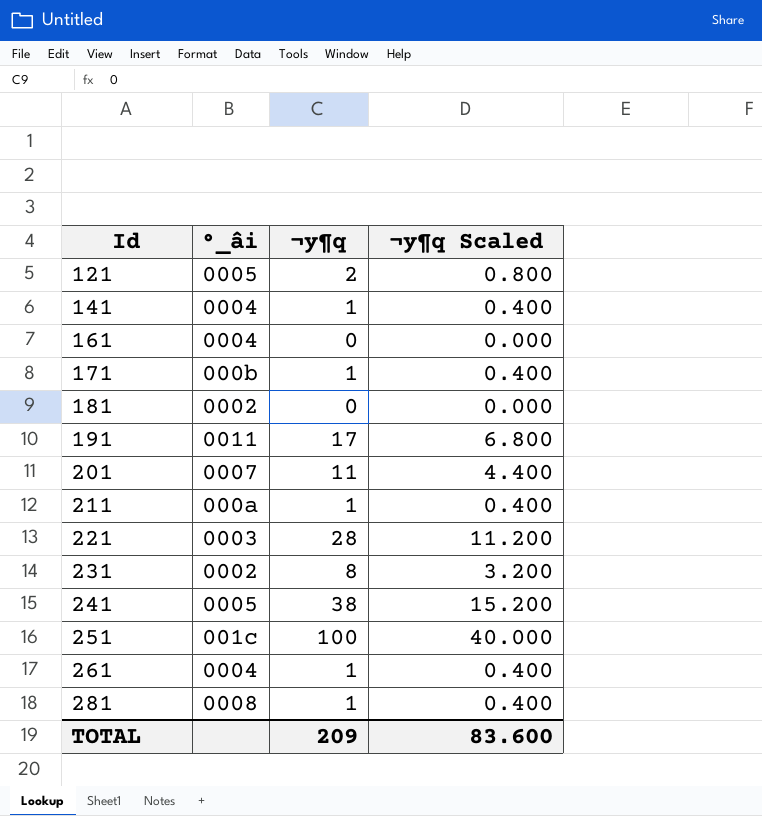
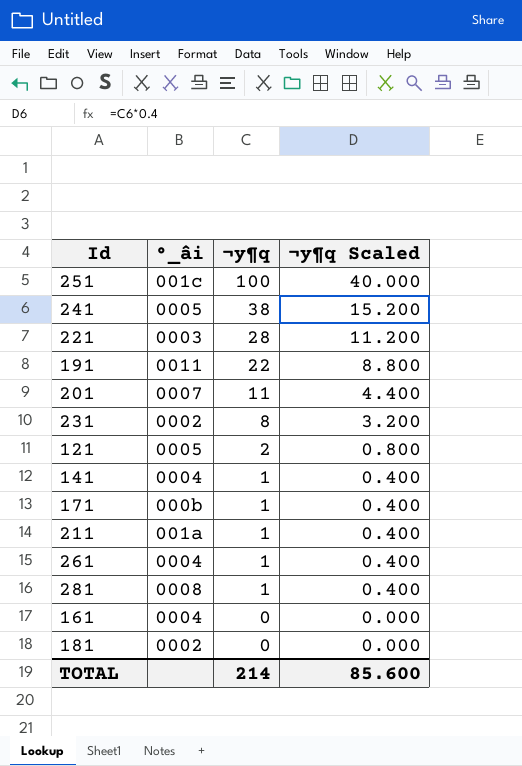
row order: Id ascending -> ¬y¶q descending
191 | ¬y¶q: 17 -> 22
191 | ¬y¶q Scaled: 6.800 -> 8.800
211 | °_âi: 000a -> 001a
TOTAL | ¬y¶q: 209 -> 214
TOTAL | ¬y¶q Scaled: 83.600 -> 85.600

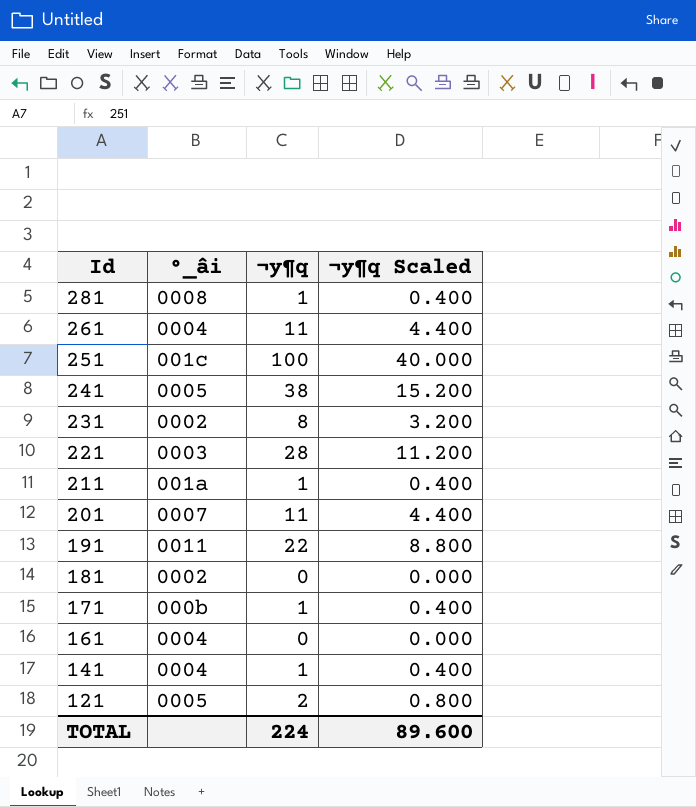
row order: ¬y¶q descending -> Id descending
261 | ¬y¶q: 1 -> 11
261 | ¬y¶q Scaled: 0.400 -> 4.400
TOTAL | ¬y¶q: 214 -> 224
TOTAL | ¬y¶q Scaled: 85.600 -> 89.600

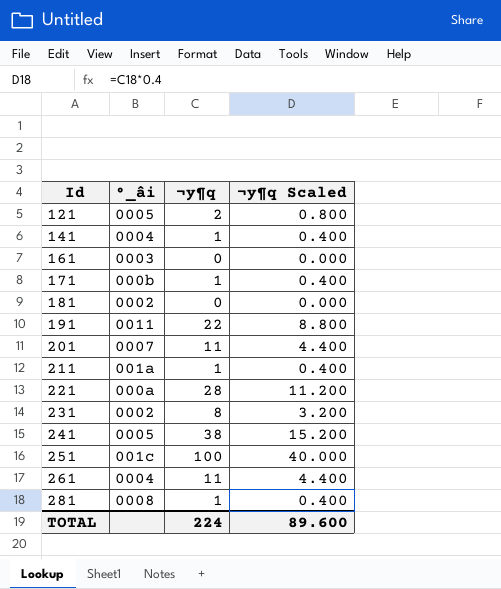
row order: Id descending -> Id ascending
161 | °_âi: 0004 -> 0003
221 | °_âi: 0003 -> 000a

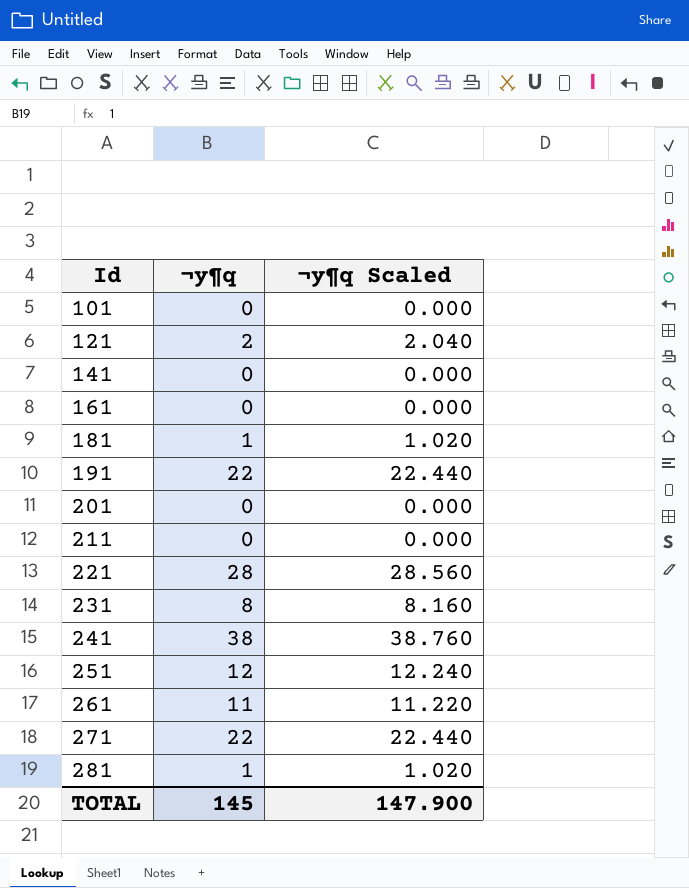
column °_âi | position: 2 -> none
column ¬y¶q Scaled | formula: [¬y¶q] * 0.4 -> [¬y¶q] * 1.02
row 171: 000b | 1 | 0.400 -> none
row 101: none -> 0 | 0.000
141 | ¬y¶q: 1 -> 0
181 | ¬y¶q: 0 -> 1
201 | ¬y¶q: 11 -> 0
211 | ¬y¶q: 1 -> 0
251 | ¬y¶q: 100 -> 12
row 271: none -> 22 | 22.440
TOTAL | ¬y¶q: 224 -> 145
TOTAL | ¬y¶q Scaled: 89.600 -> 147.900

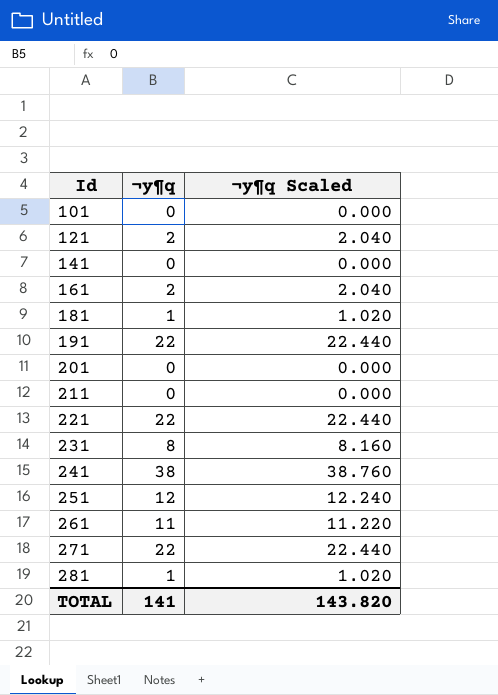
161 | ¬y¶q: 0 -> 2
161 | ¬y¶q Scaled: 0.000 -> 2.040
221 | ¬y¶q: 28 -> 22
221 | ¬y¶q Scaled: 28.560 -> 22.440
TOTAL | ¬y¶q: 145 -> 141
TOTAL | ¬y¶q Scaled: 147.900 -> 143.820

